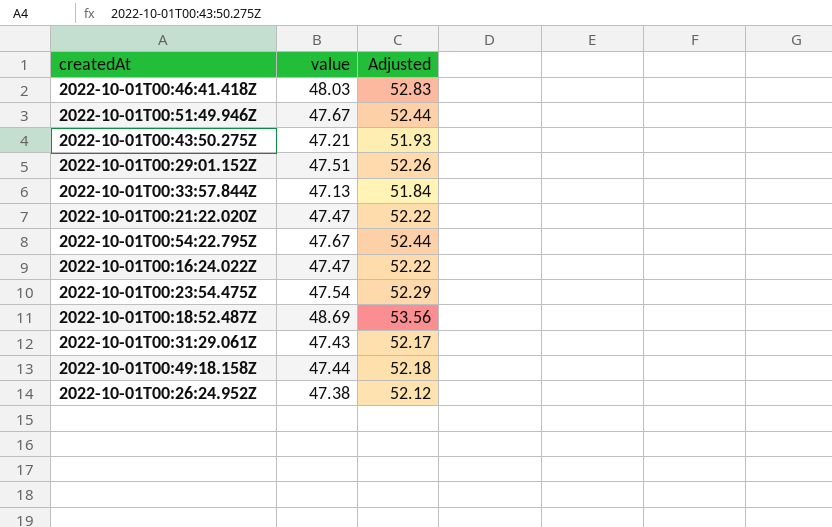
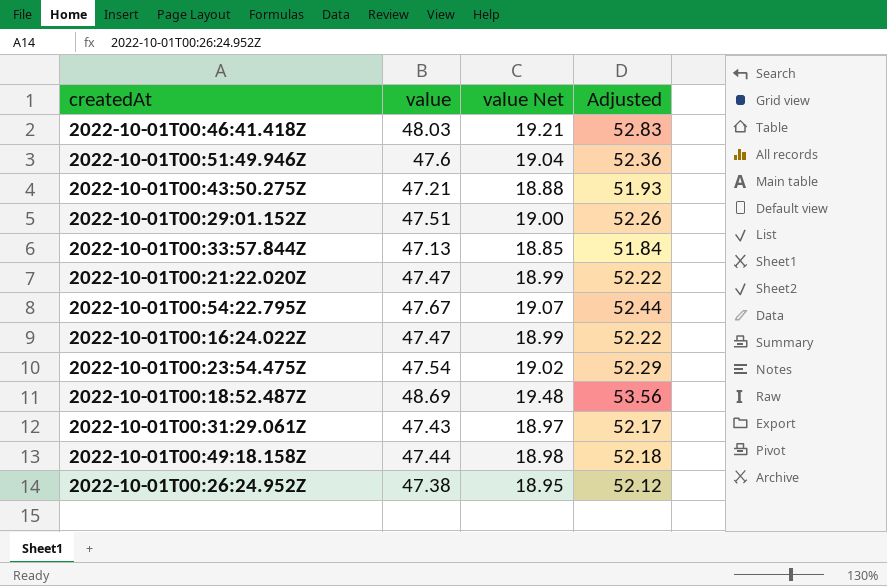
column value Net | formula: none -> [value] * 0.4
2022-10-01T00:51:49.946Z | value: 47.67 -> 47.6
2022-10-01T00:51:49.946Z | Adjusted: 52.44 -> 52.36

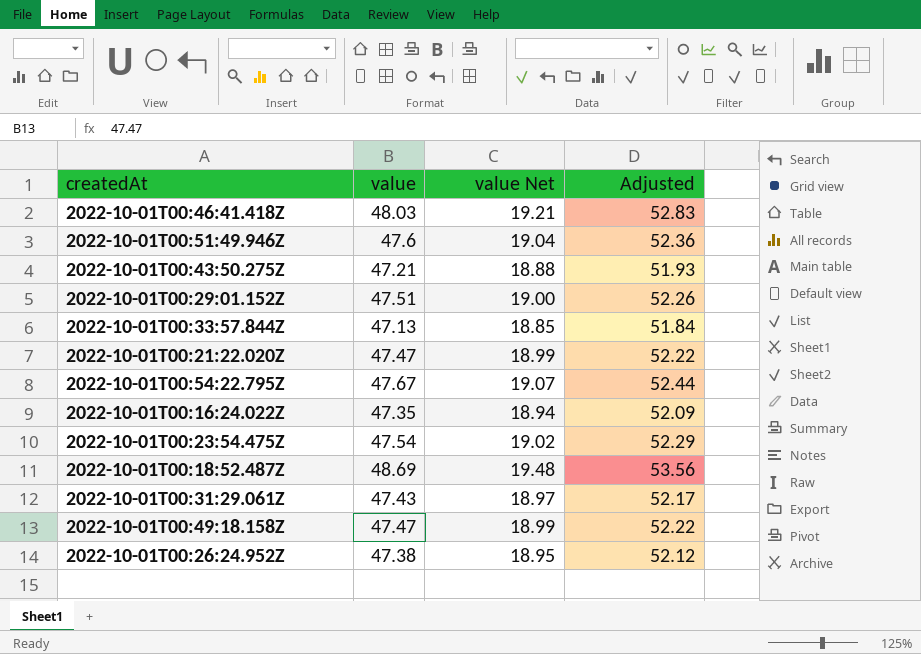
2022-10-01T00:16:24.022Z | value: 47.47 -> 47.35
2022-10-01T00:16:24.022Z | value Net: 18.99 -> 18.94
2022-10-01T00:16:24.022Z | Adjusted: 52.22 -> 52.09
2022-10-01T00:49:18.158Z | value: 47.44 -> 47.47
2022-10-01T00:49:18.158Z | value Net: 18.98 -> 18.99
2022-10-01T00:49:18.158Z | Adjusted: 52.18 -> 52.22

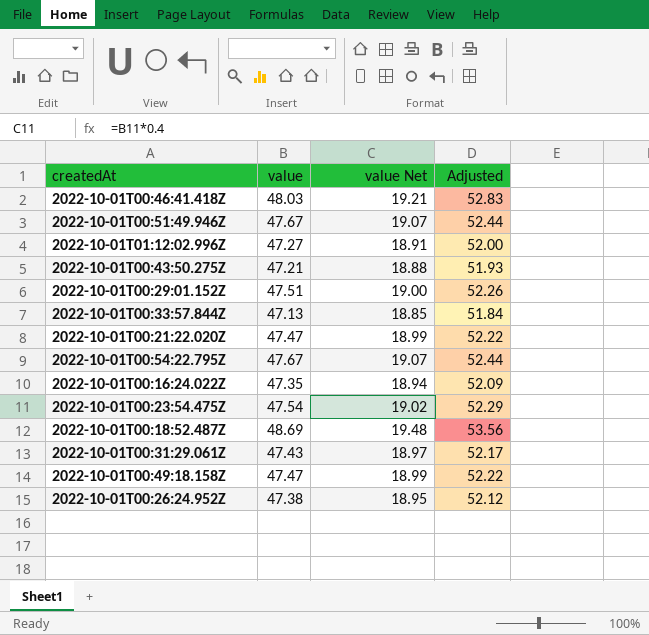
2022-10-01T00:51:49.946Z | value: 47.6 -> 47.67
2022-10-01T00:51:49.946Z | value Net: 19.04 -> 19.07
2022-10-01T00:51:49.946Z | Adjusted: 52.36 -> 52.44
row 2022-10-01T01:12:02.996Z: none -> 47.27 | 18.91 | 52.00

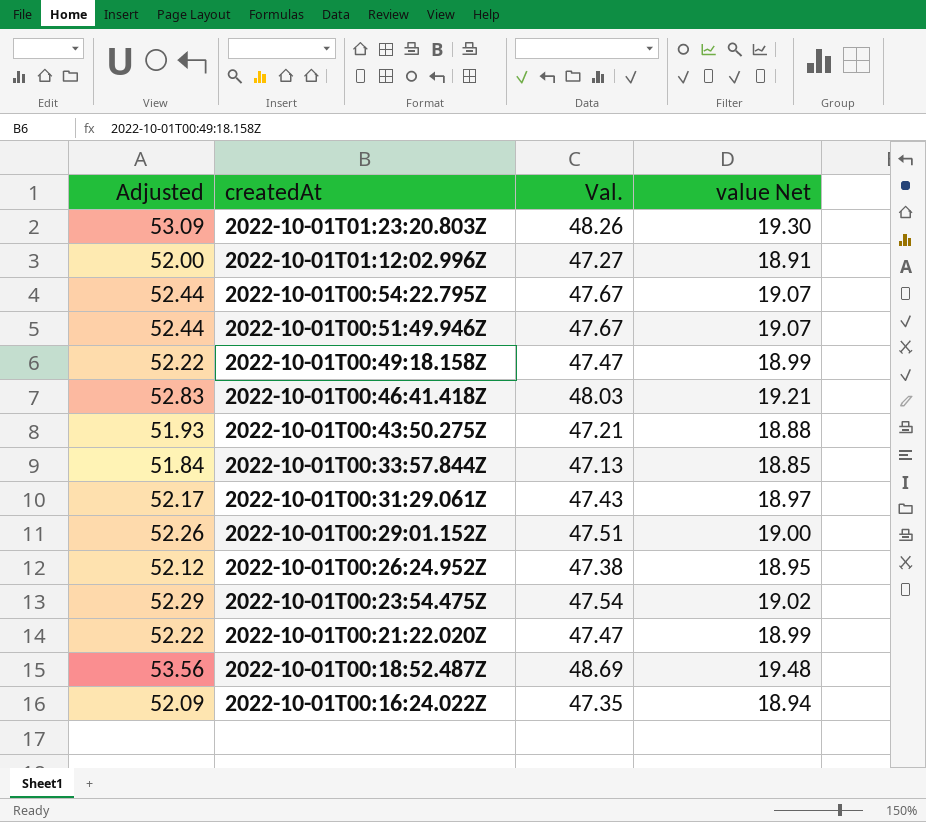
row order: none -> createdAt descending
column Adjusted | position: 4 -> 1
column name: value -> Val.
row 2022-10-01T01:23:20.803Z: none -> 53.09 | 48.26 | 19.30

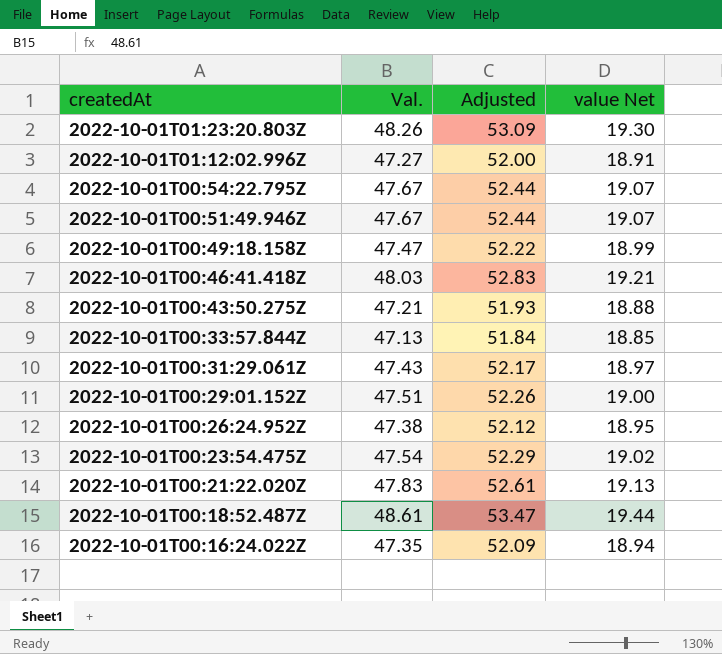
column Adjusted | position: 1 -> 3
2022-10-01T00:21:22.020Z | Val.: 47.47 -> 47.83
2022-10-01T00:21:22.020Z | Adjusted: 52.22 -> 52.61
2022-10-01T00:21:22.020Z | value Net: 18.99 -> 19.13
2022-10-01T00:18:52.487Z | Val.: 48.69 -> 48.61
2022-10-01T00:18:52.487Z | Adjusted: 53.56 -> 53.47
2022-10-01T00:18:52.487Z | value Net: 19.48 -> 19.44

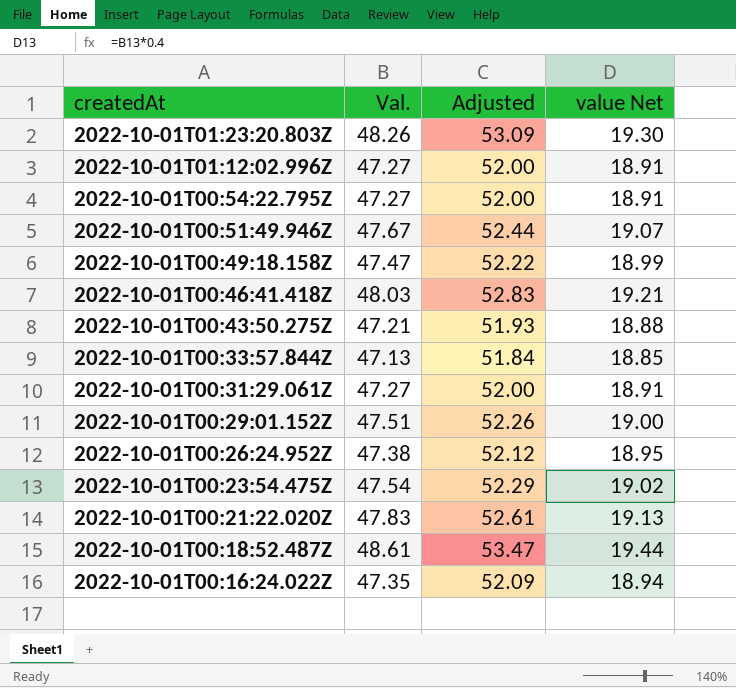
2022-10-01T00:54:22.795Z | Val.: 47.67 -> 47.27
2022-10-01T00:54:22.795Z | Adjusted: 52.44 -> 52.00
2022-10-01T00:54:22.795Z | value Net: 19.07 -> 18.91
2022-10-01T00:31:29.061Z | Val.: 47.43 -> 47.27
2022-10-01T00:31:29.061Z | Adjusted: 52.17 -> 52.00
2022-10-01T00:31:29.061Z | value Net: 18.97 -> 18.91

